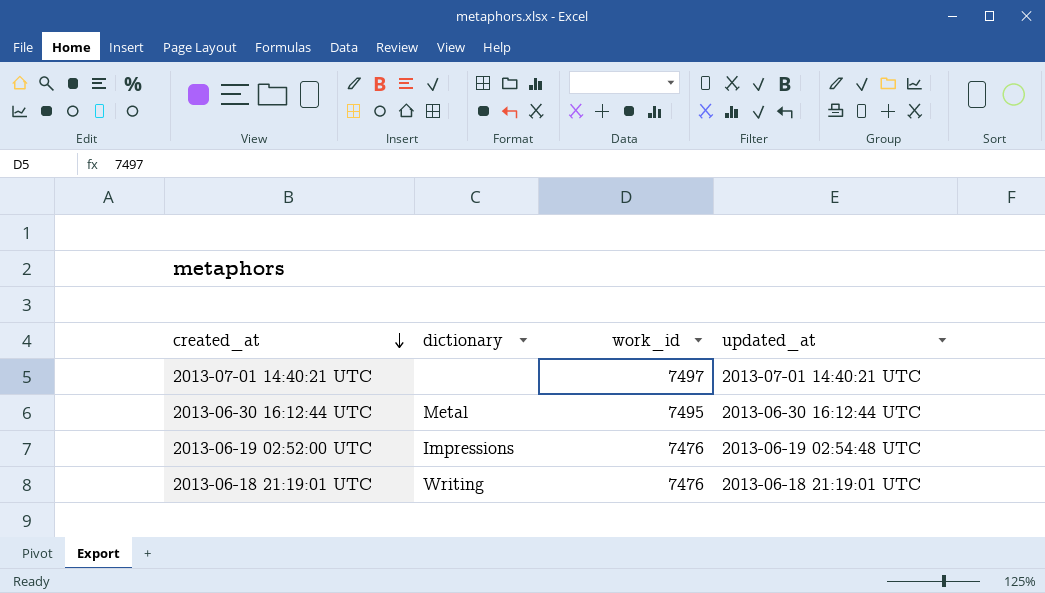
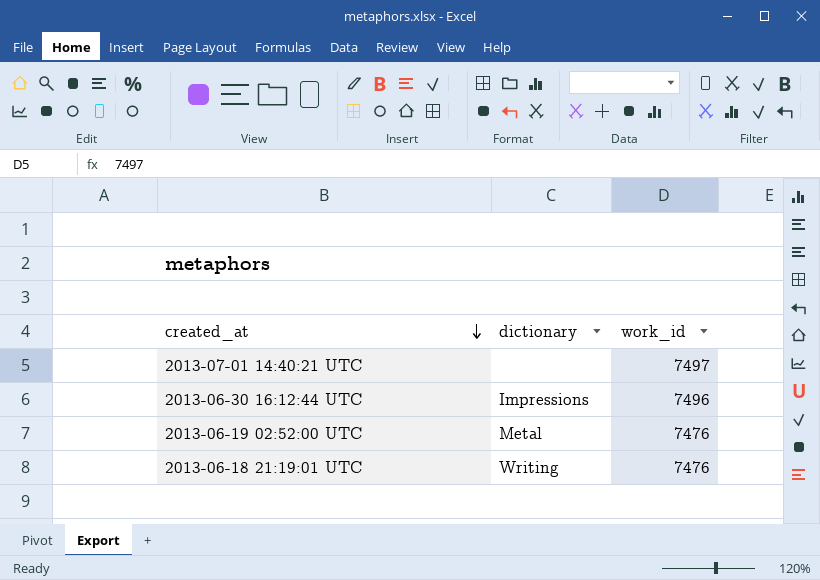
column updated_at | position: 4 -> none
2013-06-30 16:12:44 UTC | dictionary: Metal -> Impressions
2013-06-30 16:12:44 UTC | work_id: 7495 -> 7496
2013-06-19 02:52:00 UTC | dictionary: Impressions -> Metal

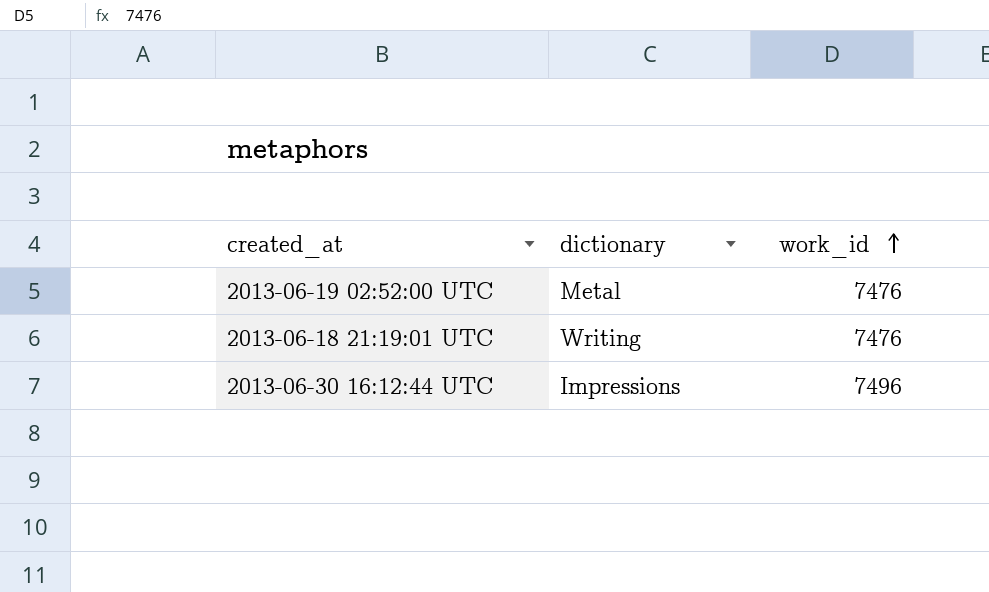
row order: created_at descending -> work_id ascending
row 2013-07-01 14:40:21 UTC: none | 7497 -> none

